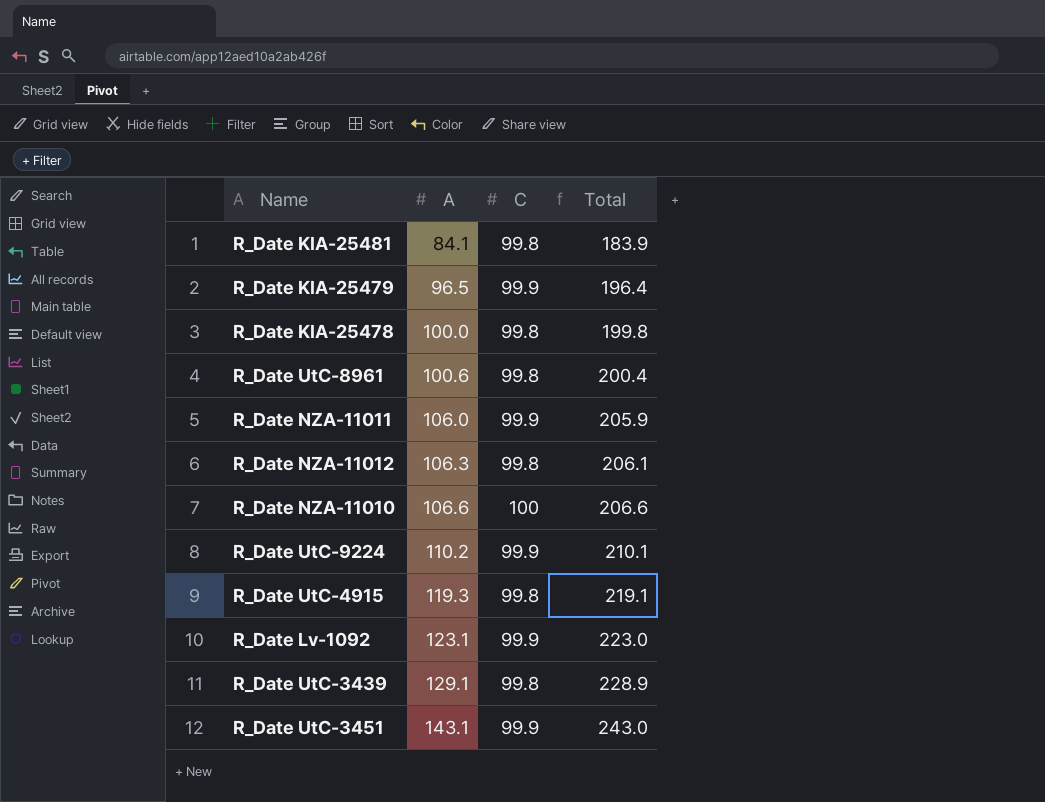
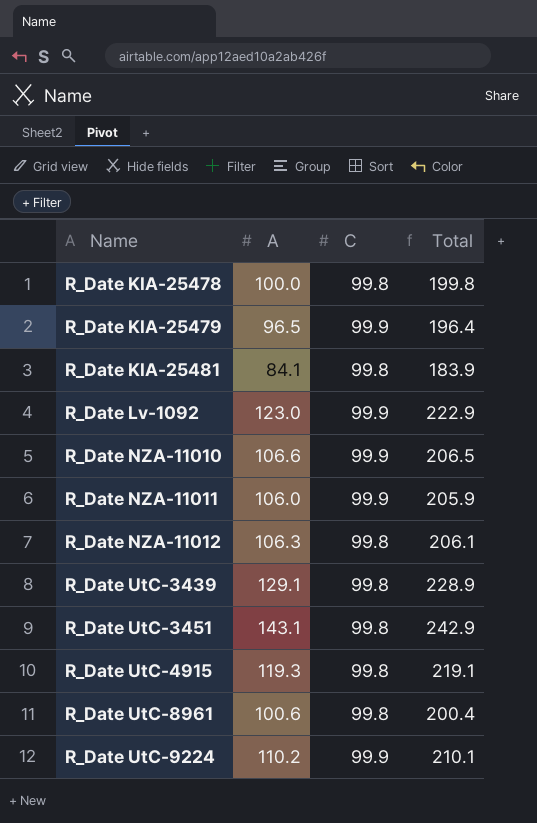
row order: A ascending -> Name ascending
R_Date Lv-1092 | A: 123.1 -> 123.0
R_Date Lv-1092 | Total: 223.0 -> 222.9
R_Date NZA-11010 | C: 100 -> 99.9
R_Date NZA-11010 | Total: 206.6 -> 206.5
R_Date UtC-3451 | C: 99.9 -> 99.8
R_Date UtC-3451 | Total: 243.0 -> 242.9

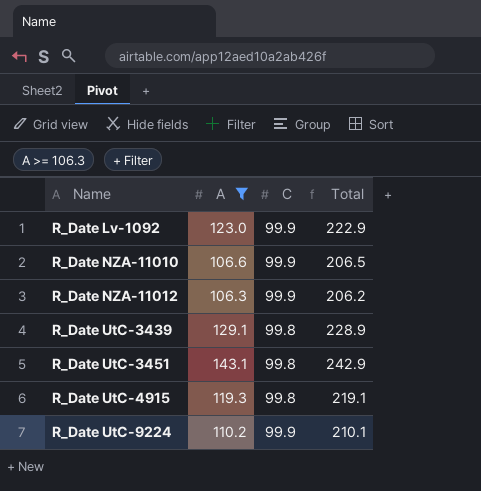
filter: none -> A >= 106.3
R_Date NZA-11012 | C: 99.8 -> 99.9
R_Date NZA-11012 | Total: 206.1 -> 206.2

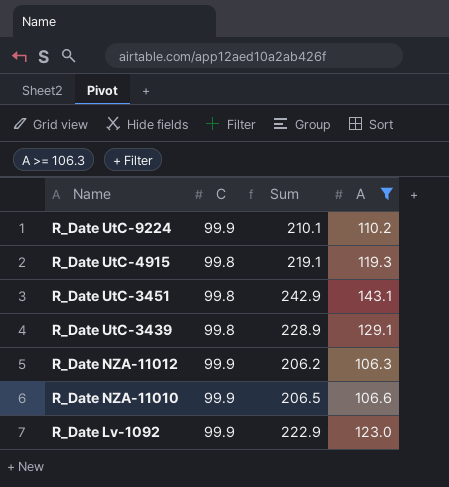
row order: Name ascending -> Name descending
column name: Total -> Sum
column A | position: 2 -> 4

